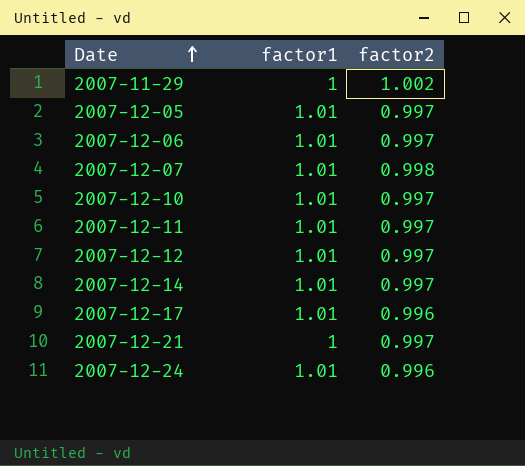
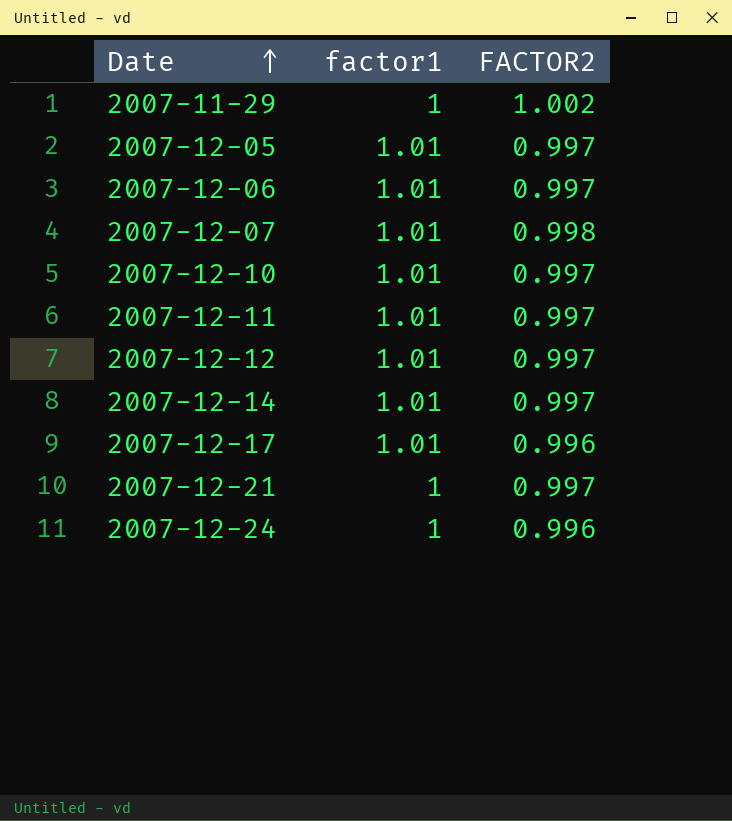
column name: factor2 -> FACTOR2
2007-12-24 | factor1: 1.01 -> 1

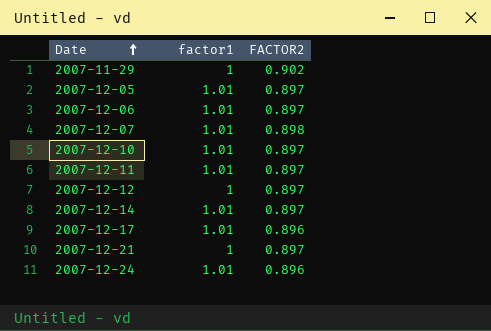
2007-11-29 | FACTOR2: 1.002 -> 0.902
2007-12-05 | FACTOR2: 0.997 -> 0.897
2007-12-06 | FACTOR2: 0.997 -> 0.897
2007-12-07 | FACTOR2: 0.998 -> 0.898
2007-12-10 | FACTOR2: 0.997 -> 0.897
2007-12-11 | FACTOR2: 0.997 -> 0.897
2007-12-12 | factor1: 1.01 -> 1
2007-12-12 | FACTOR2: 0.997 -> 0.897
2007-12-14 | FACTOR2: 0.997 -> 0.897
2007-12-17 | FACTOR2: 0.996 -> 0.896
2007-12-21 | FACTOR2: 0.997 -> 0.897
2007-12-24 | factor1: 1 -> 1.01
2007-12-24 | FACTOR2: 0.996 -> 0.896

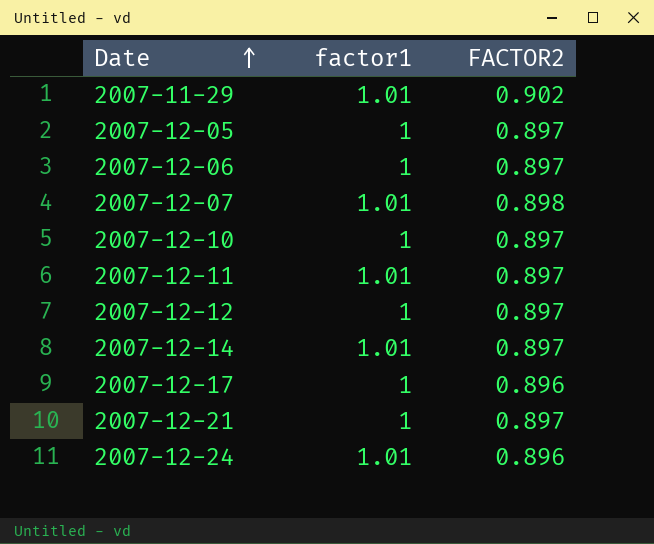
2007-11-29 | factor1: 1 -> 1.01
2007-12-05 | factor1: 1.01 -> 1
2007-12-06 | factor1: 1.01 -> 1
2007-12-10 | factor1: 1.01 -> 1
2007-12-17 | factor1: 1.01 -> 1

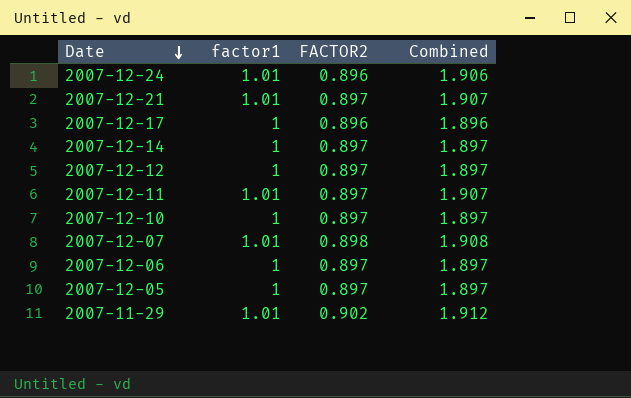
row order: Date ascending -> Date descending
column Combined | formula: none -> [factor1] + [FACTOR2]
2007-12-21 | factor1: 1 -> 1.01
2007-12-14 | factor1: 1.01 -> 1

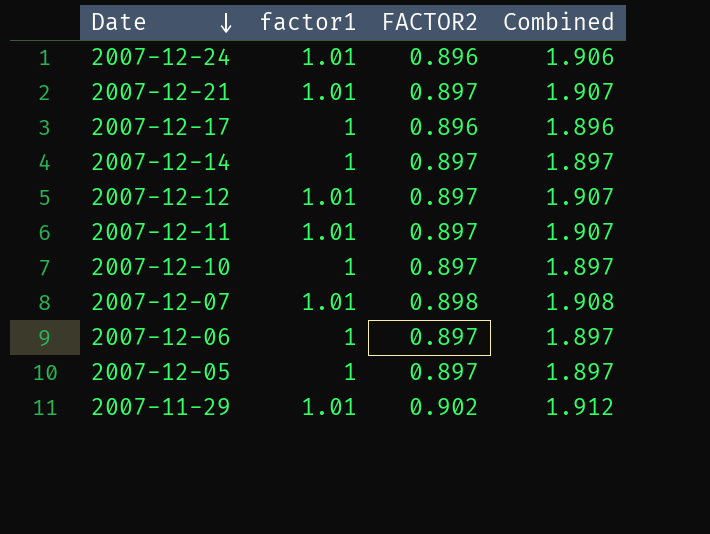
2007-12-12 | factor1: 1 -> 1.01
2007-12-12 | Combined: 1.897 -> 1.907

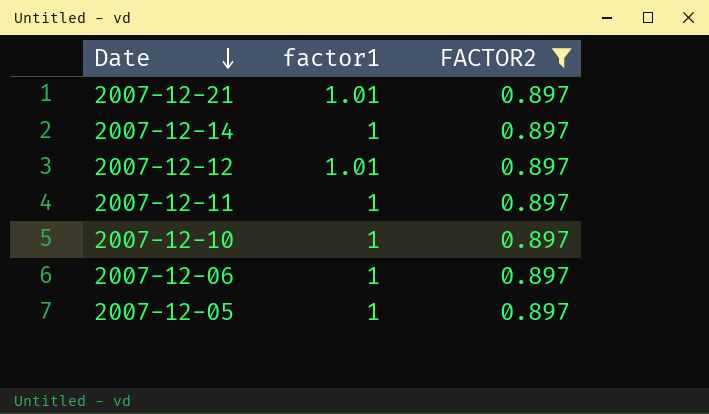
filter: none -> FACTOR2 = 0.897
column Combined | formula: [factor1] + [FACTOR2] -> none
2007-12-11 | factor1: 1.01 -> 1

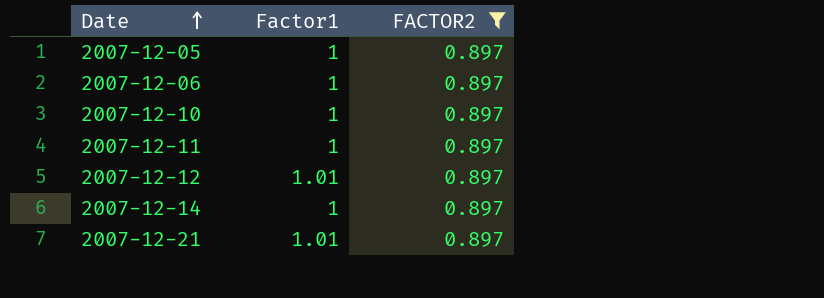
row order: Date descending -> Date ascending
column name: factor1 -> Factor1

